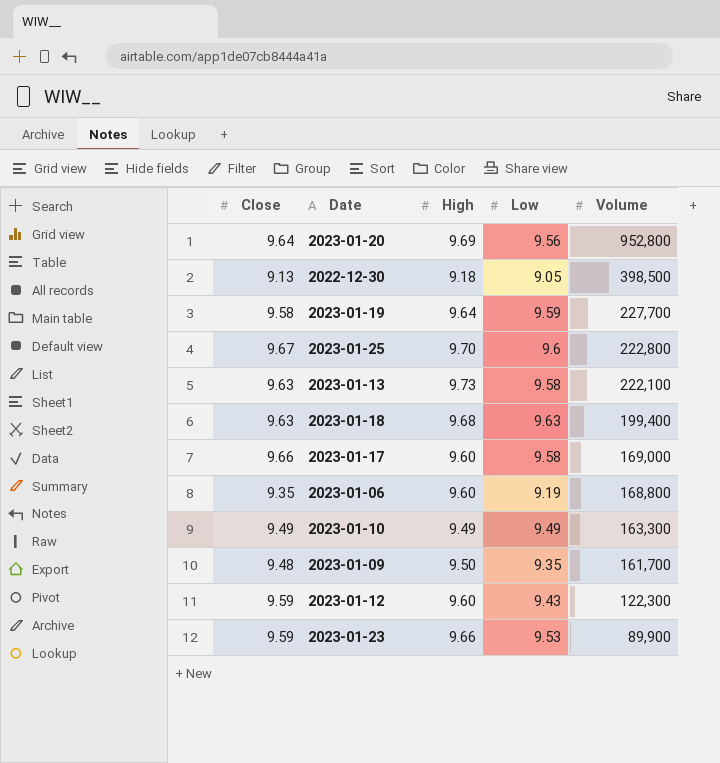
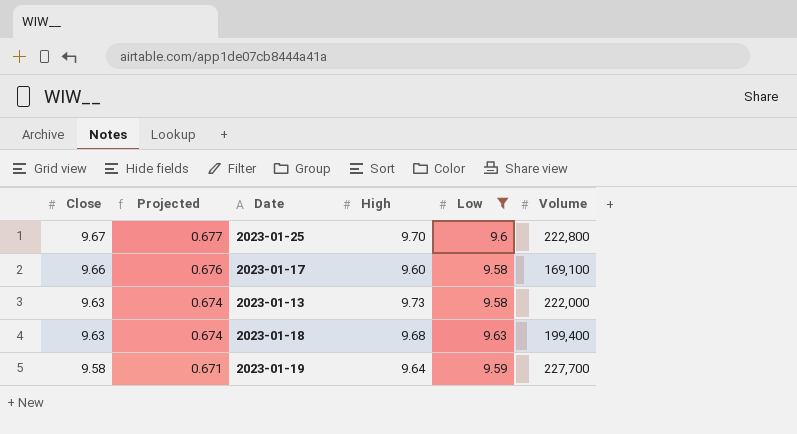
filter: none -> Low >= 9.58
row order: Volume descending -> Close descending
column Projected | formula: none -> [Close] * 0.07
2023-01-17 | Volume: 169,000 -> 169,100
2023-01-13 | Volume: 222,100 -> 222,000

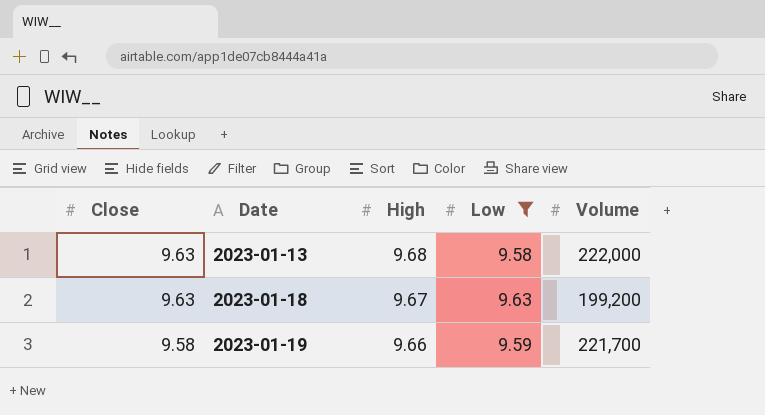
column Projected | formula: [Close] * 0.07 -> none
row 2023-01-25: 9.67 | 0.677 | 9.70 | 9.6 | 222,800 -> none
row 2023-01-17: 9.66 | 0.676 | 9.60 | 9.58 | 169,100 -> none
2023-01-13 | High: 9.73 -> 9.68
2023-01-18 | High: 9.68 -> 9.67
2023-01-18 | Volume: 199,400 -> 199,200
2023-01-19 | High: 9.64 -> 9.66
2023-01-19 | Volume: 227,700 -> 221,700

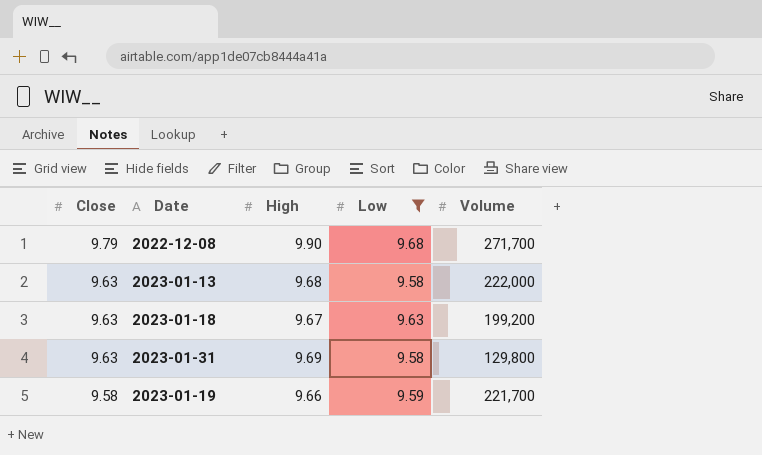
row 2022-12-08: none -> 9.79 | 9.90 | 9.68 | 271,700
row 2023-01-31: none -> 9.63 | 9.69 | 9.58 | 129,800

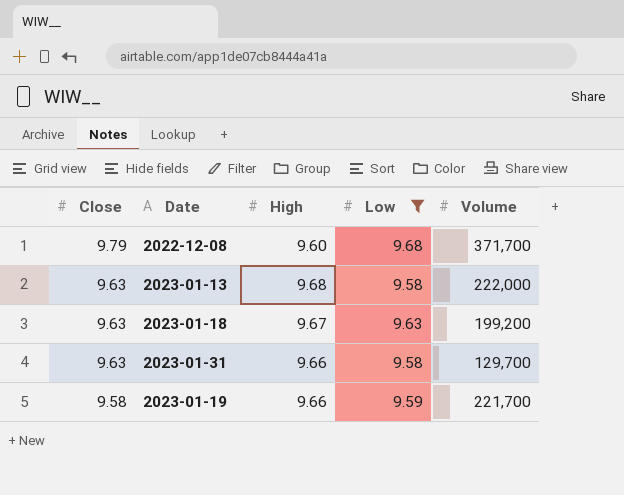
2022-12-08 | High: 9.90 -> 9.60
2022-12-08 | Volume: 271,700 -> 371,700
2023-01-31 | High: 9.69 -> 9.66
2023-01-31 | Volume: 129,800 -> 129,700

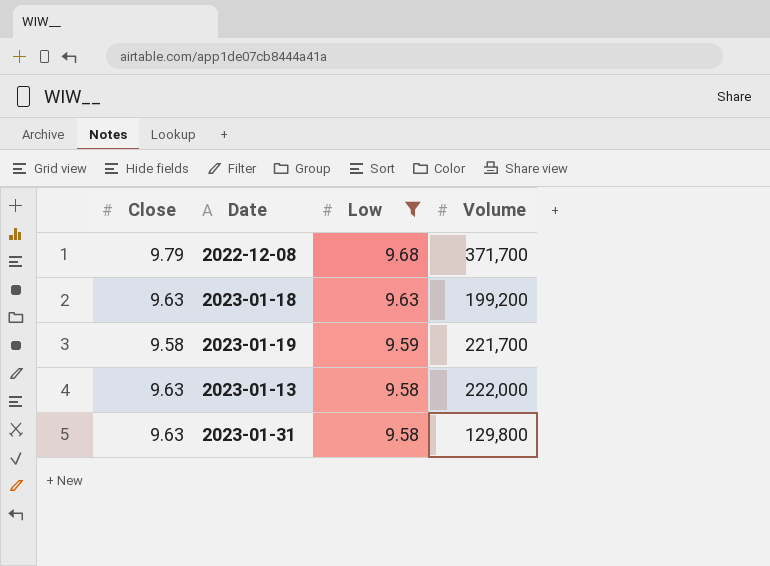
row order: Close descending -> Low descending
column High | position: 3 -> none
2023-01-31 | Volume: 129,700 -> 129,800

